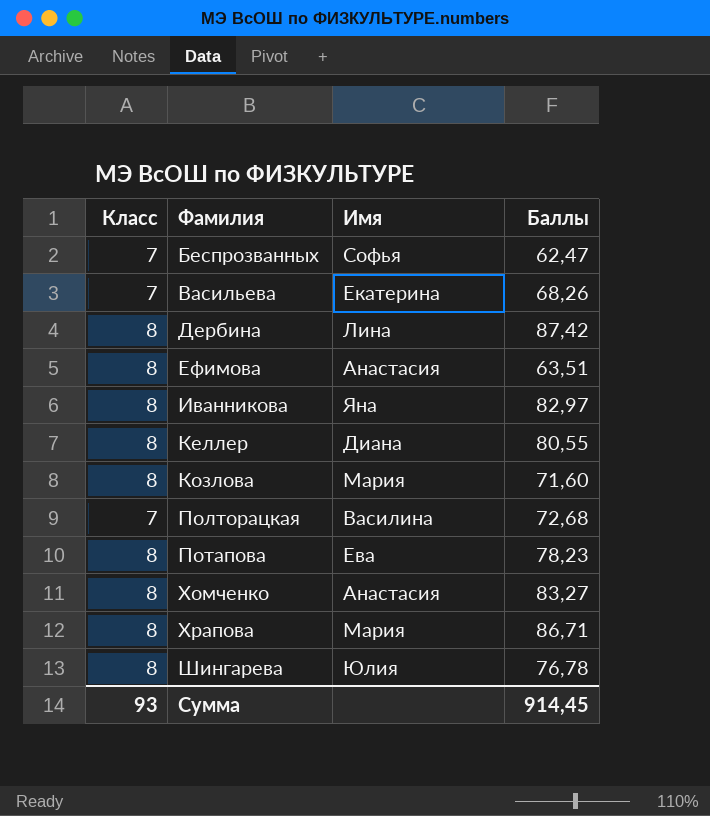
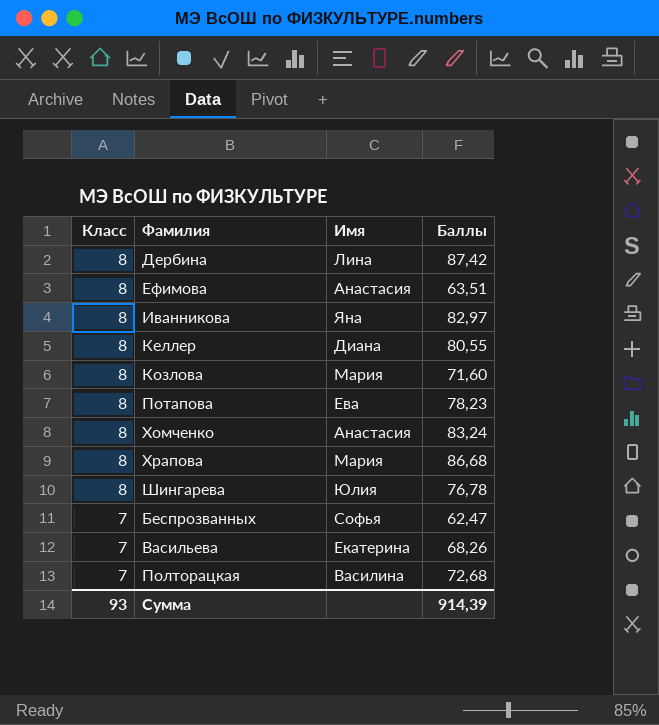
row order: Фамилия ascending -> Класс descending
Хомченко | Баллы: 83,27 -> 83,24
Храпова | Баллы: 86,71 -> 86,68
Сумма | Баллы: 914,45 -> 914,39

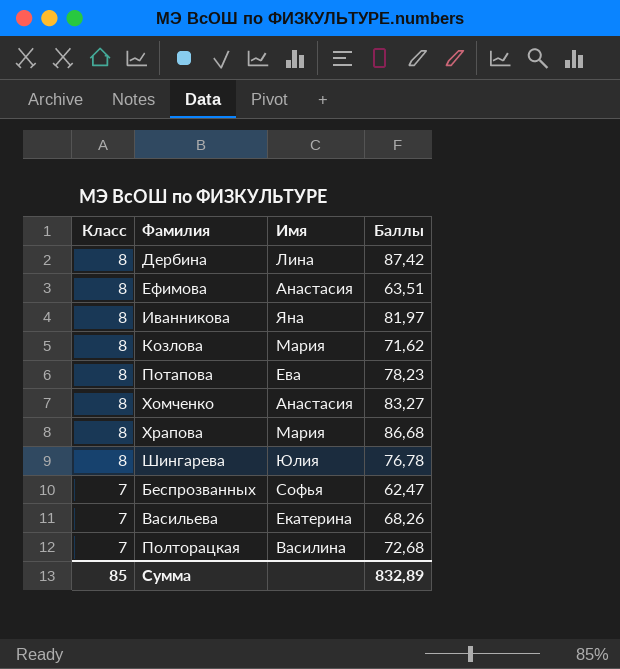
row Келлер: 8 | Диана | 80,55 -> none
Иванникова | Баллы: 82,97 -> 81,97
Козлова | Баллы: 71,60 -> 71,62
Хомченко | Баллы: 83,24 -> 83,27
Сумма | Класс: 93 -> 85
Сумма | Баллы: 914,39 -> 832,89

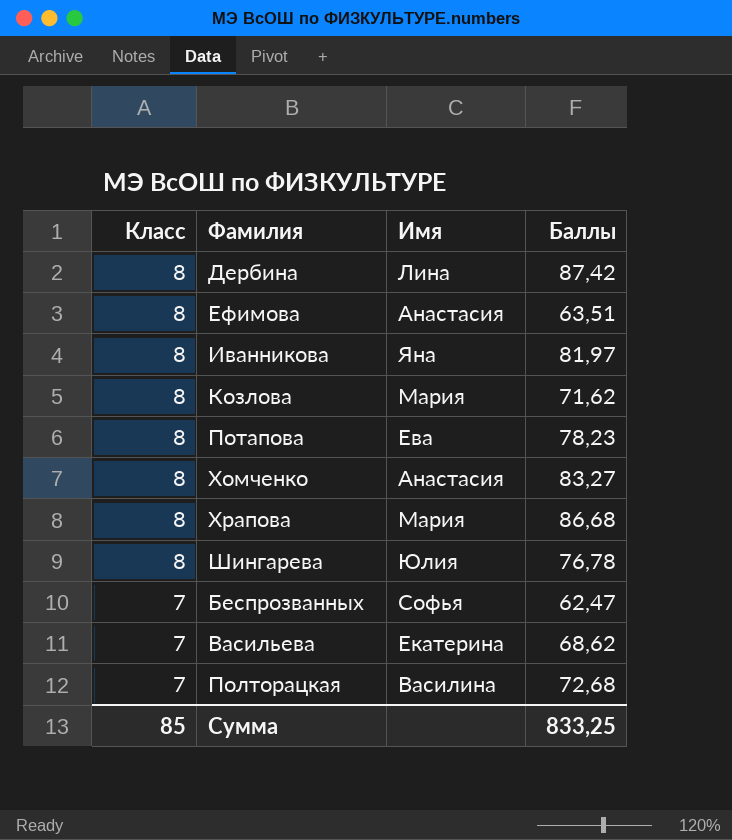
Васильева | Баллы: 68,26 -> 68,62
Сумма | Баллы: 832,89 -> 833,25

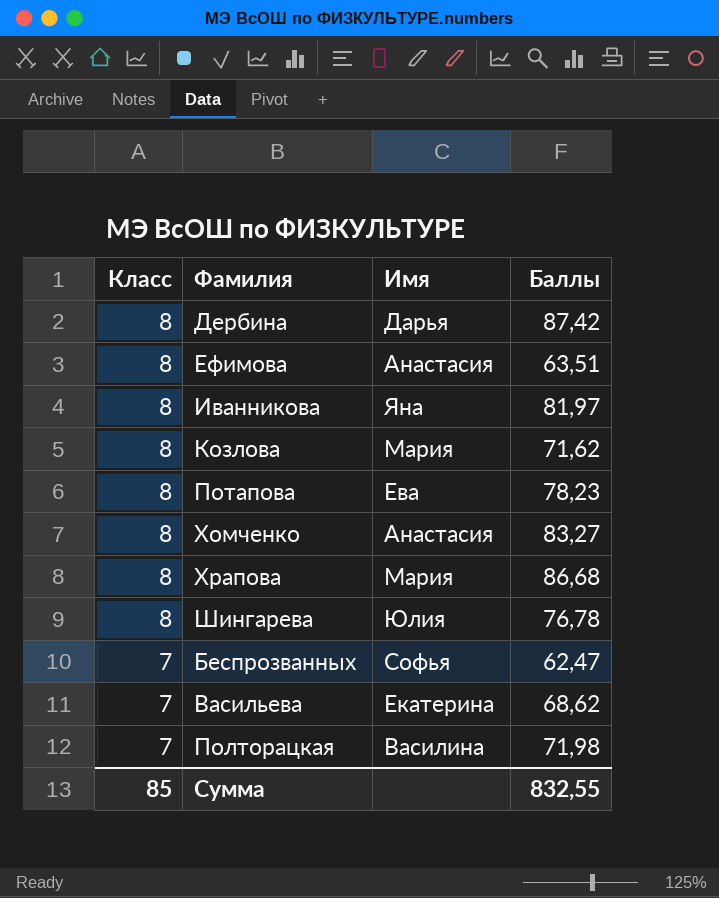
Дербина | Имя: Лина -> Дарья
Полторацкая | Баллы: 72,68 -> 71,98
Сумма | Баллы: 833,25 -> 832,55

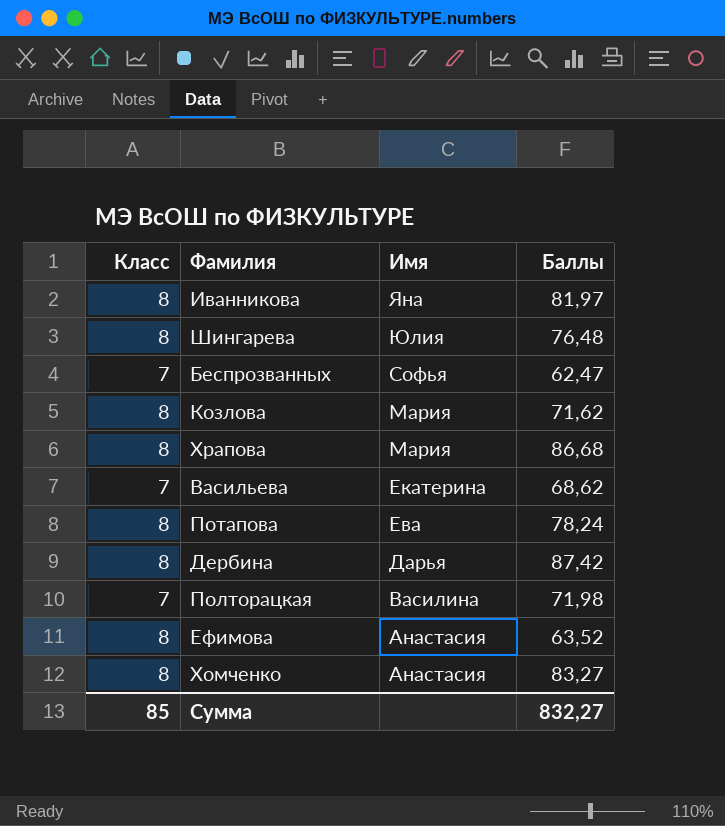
row order: Класс descending -> Имя descending
Шингарева | Баллы: 76,78 -> 76,48
Потапова | Баллы: 78,23 -> 78,24
Ефимова | Баллы: 63,51 -> 63,52
Сумма | Баллы: 832,55 -> 832,27

